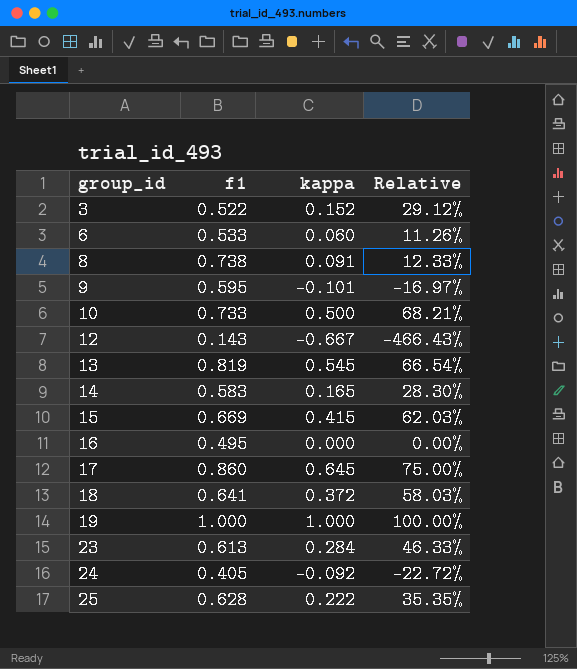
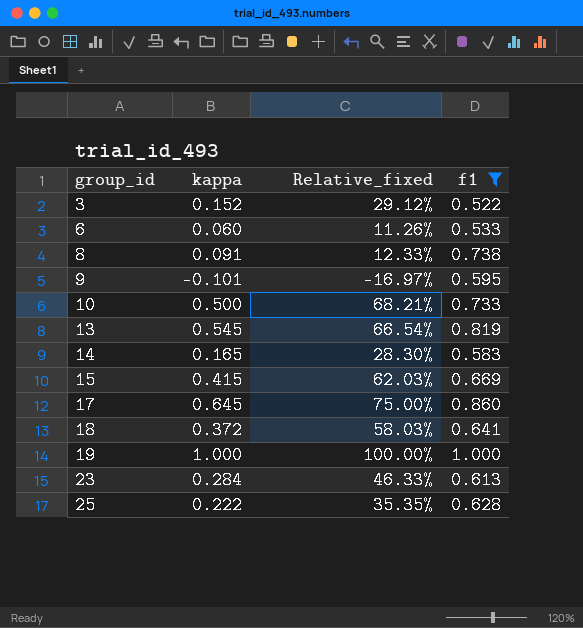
filter: none -> f1 >= 0.522
column name: Relative -> Relative_fixed
column f1 | position: 2 -> 4

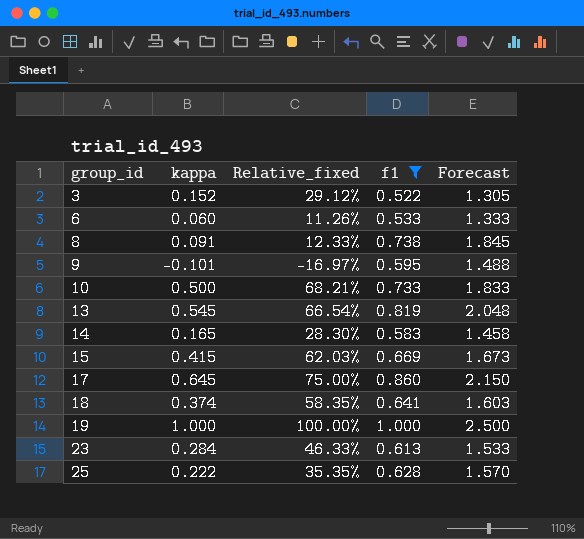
column Forecast | formula: none -> [f1] * 2.5
18 | kappa: 0.372 -> 0.374
18 | Relative_fixed: 58.03% -> 58.35%

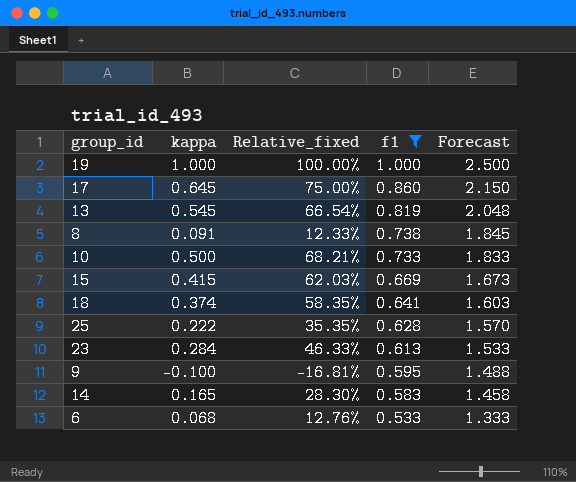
row order: group_id ascending -> f1 descending
row 3: 0.152 | 29.12% | 0.522 | 1.305 -> none
9 | kappa: -0.101 -> -0.100
9 | Relative_fixed: -16.97% -> -16.81%
6 | kappa: 0.060 -> 0.068
6 | Relative_fixed: 11.26% -> 12.76%

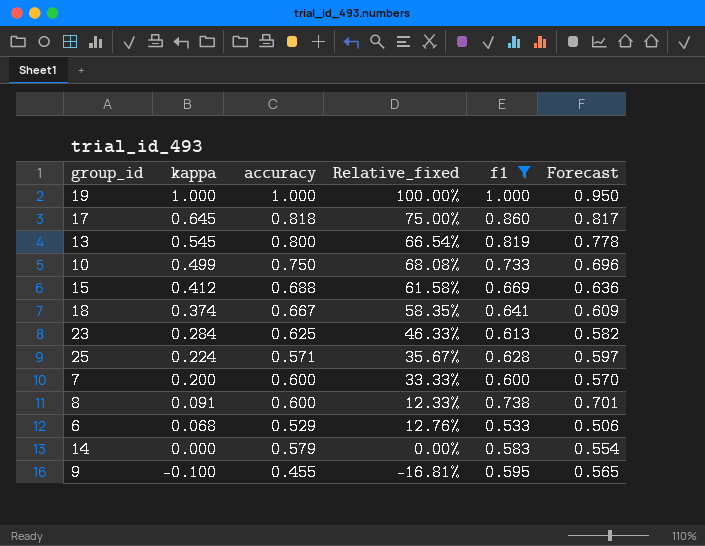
row order: f1 descending -> kappa descending
column accuracy | position: none -> 3
column Forecast | formula: [f1] * 2.5 -> [f1] * 0.95
10 | kappa: 0.500 -> 0.499
10 | Relative_fixed: 68.21% -> 68.08%
15 | kappa: 0.415 -> 0.412
15 | Relative_fixed: 62.03% -> 61.58%
25 | kappa: 0.222 -> 0.224
25 | Relative_fixed: 35.35% -> 35.67%
row 7: none -> 0.200 | 0.600 | 33.33% | 0.600 | 0.570
14 | kappa: 0.165 -> 0.000
14 | Relative_fixed: 28.30% -> 0.00%

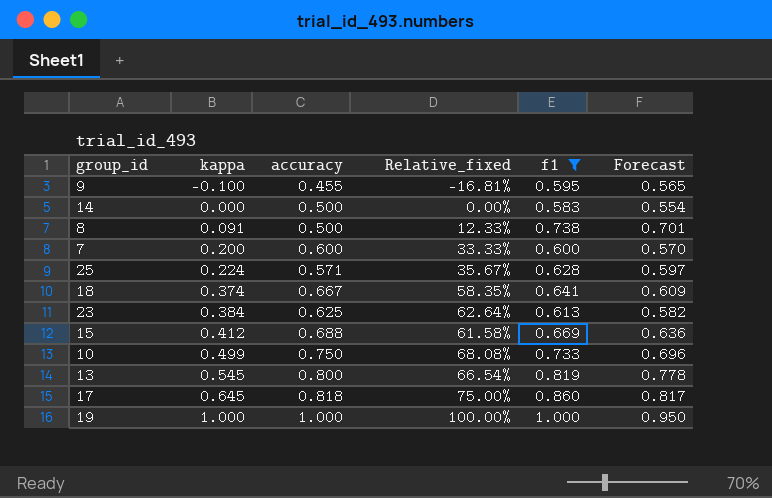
row order: kappa descending -> kappa ascending
row 6: 0.068 | 0.529 | 12.76% | 0.533 | 0.506 -> none
14 | accuracy: 0.579 -> 0.500
8 | accuracy: 0.600 -> 0.500
23 | kappa: 0.284 -> 0.384
23 | Relative_fixed: 46.33% -> 62.64%

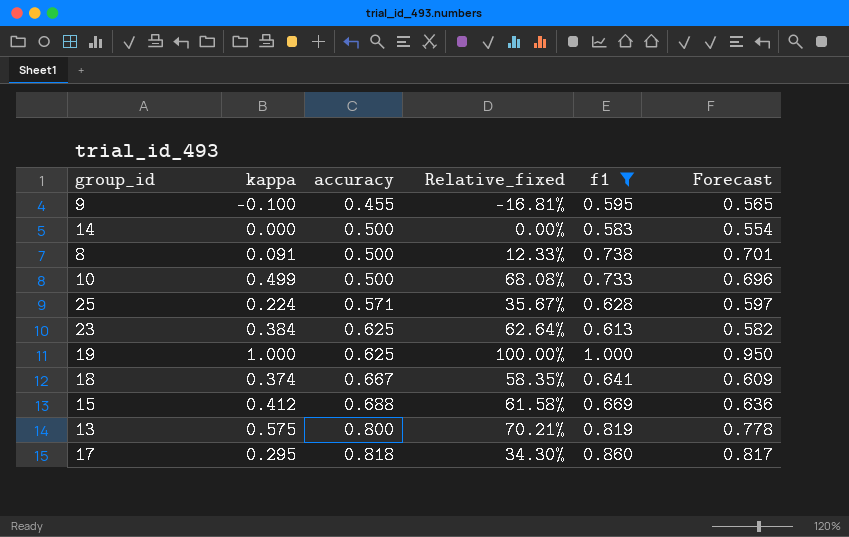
row order: kappa ascending -> accuracy ascending
row 7: 0.200 | 0.600 | 33.33% | 0.600 | 0.570 -> none
10 | accuracy: 0.750 -> 0.500
19 | accuracy: 1.000 -> 0.625
13 | kappa: 0.545 -> 0.575
13 | Relative_fixed: 66.54% -> 70.21%
17 | kappa: 0.645 -> 0.295
17 | Relative_fixed: 75.00% -> 34.30%

